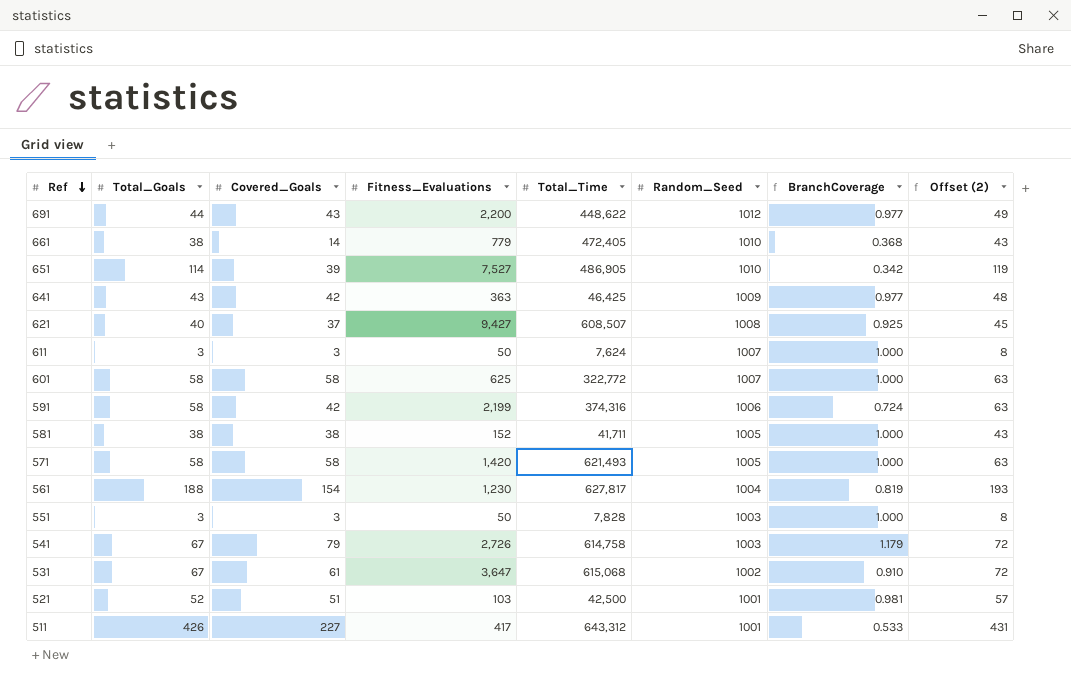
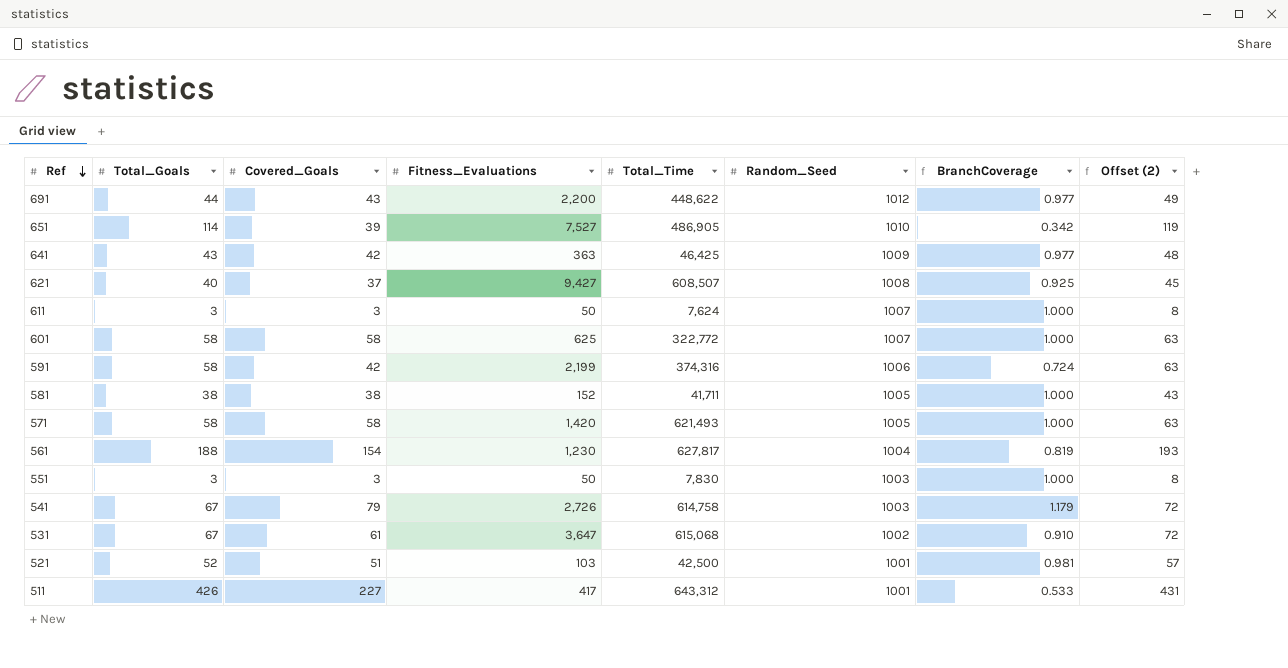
row 661: 38 | 14 | 779 | 472,405 | 1010 | 0.368 | 43 -> none
551 | Total_Time: 7,828 -> 7,830

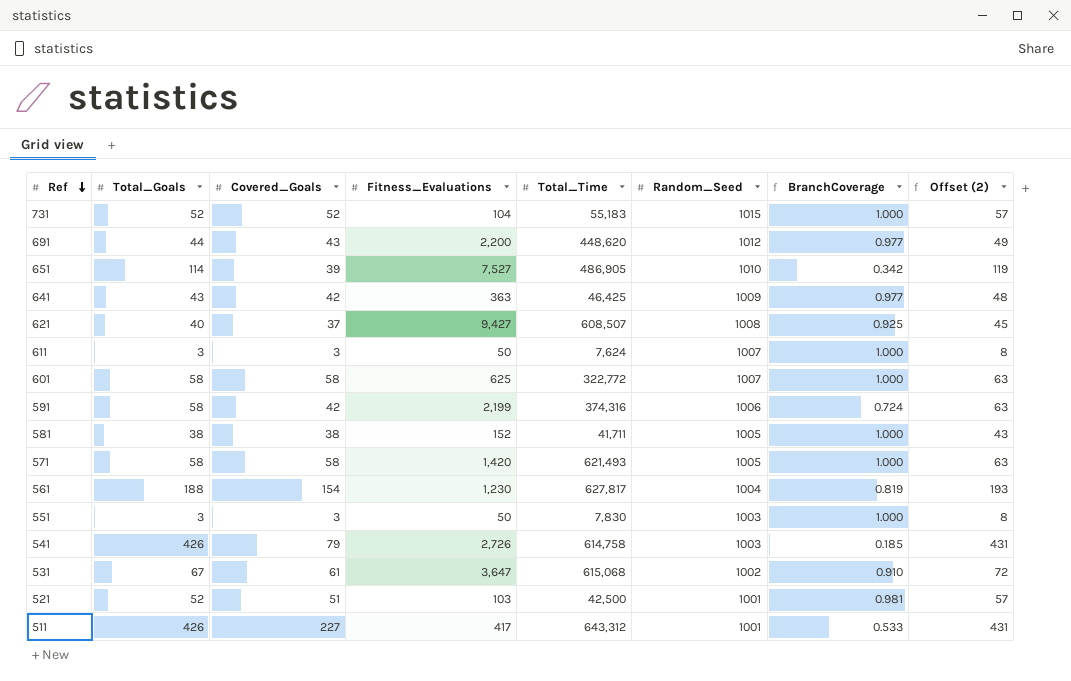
row 731: none -> 52 | 52 | 104 | 55,183 | 1015 | 1.000 | 57
691 | Total_Time: 448,622 -> 448,620
541 | Total_Goals: 67 -> 426
541 | BranchCoverage: 1.179 -> 0.185
541 | Offset (2): 72 -> 431

